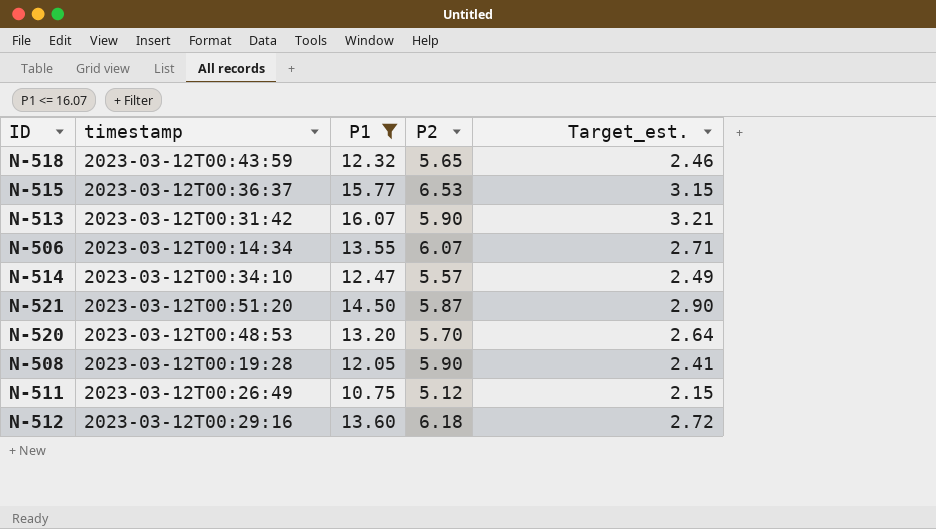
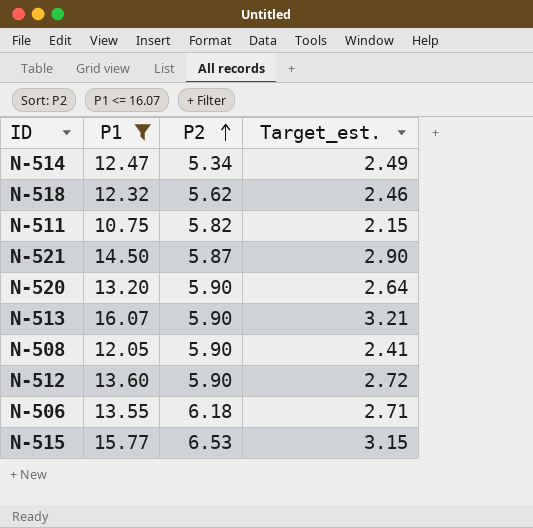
row order: none -> P2 ascending
column timestamp | position: 2 -> none
N-514 | P2: 5.57 -> 5.34
N-518 | P2: 5.65 -> 5.62
N-511 | P2: 5.12 -> 5.82
N-520 | P2: 5.70 -> 5.90
N-512 | P2: 6.18 -> 5.90
N-506 | P2: 6.07 -> 6.18

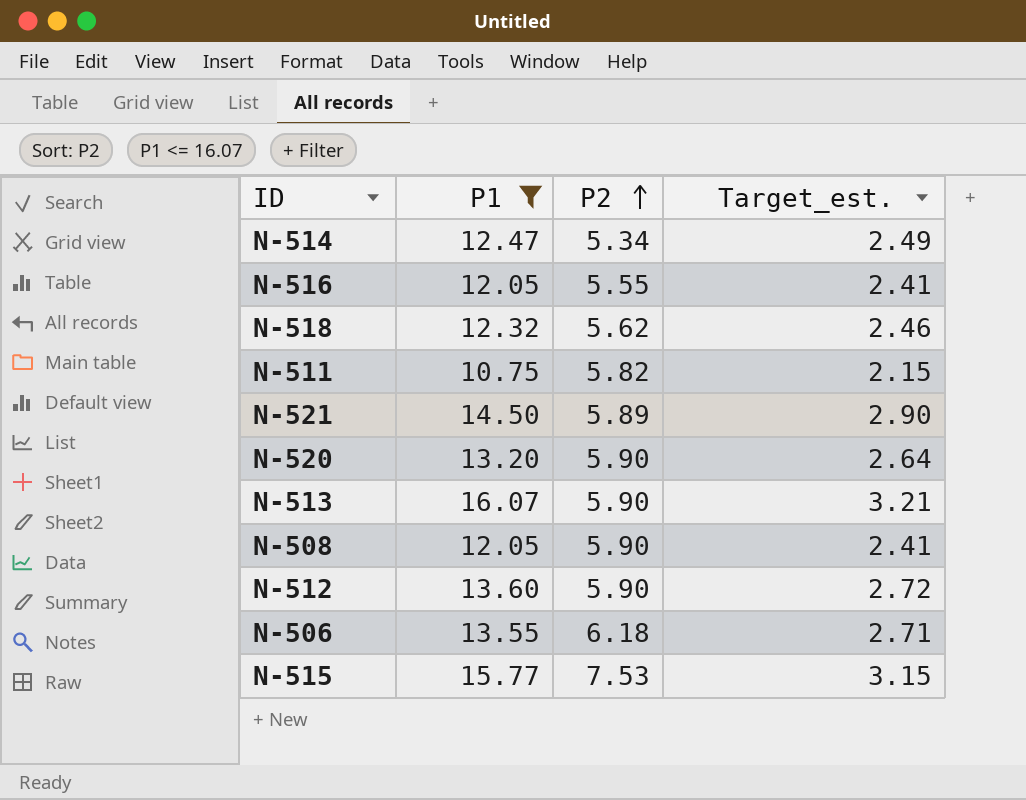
row N-516: none -> 12.05 | 5.55 | 2.41
N-521 | P2: 5.87 -> 5.89
N-515 | P2: 6.53 -> 7.53

